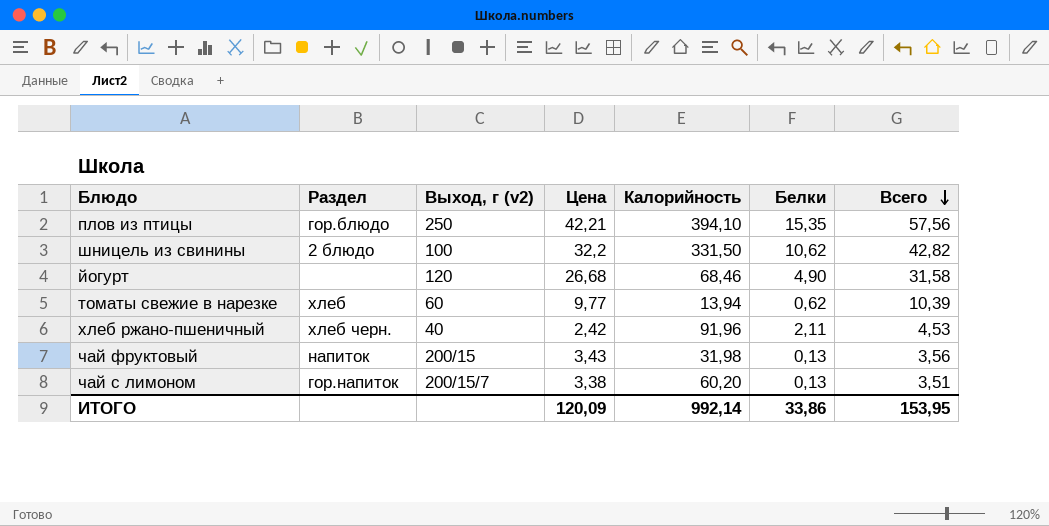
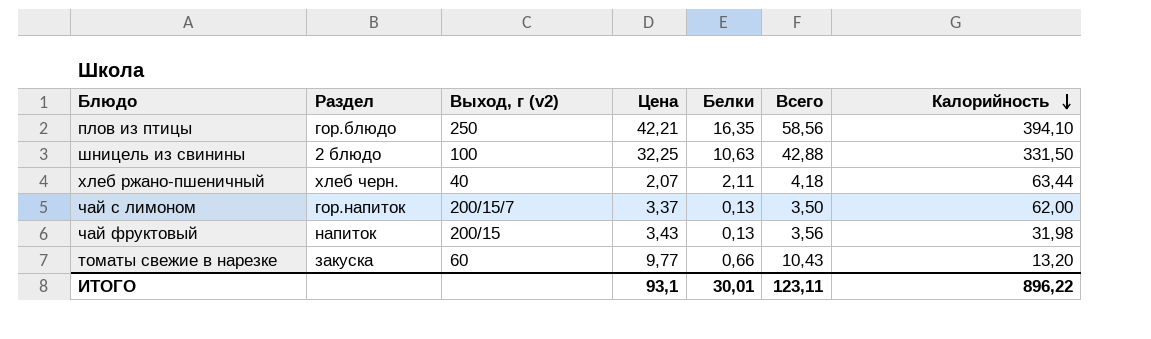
row order: Всего descending -> Калорийность descending
column Калорийность | position: 5 -> 7
row йогурт: none | 120 | 26,68 | 68,46 | 4,90 | 31,58 -> none
плов из птицы | Белки: 15,35 -> 16,35
плов из птицы | Всего: 57,56 -> 58,56
шницель из свинины | Цена: 32,2 -> 32,25
шницель из свинины | Белки: 10,62 -> 10,63
шницель из свинины | Всего: 42,82 -> 42,88
хлеб ржано-пшеничный | Цена: 2,42 -> 2,07
хлеб ржано-пшеничный | Всего: 4,53 -> 4,18
хлеб ржано-пшеничный | Калорийность: 91,96 -> 63,44
чай с лимоном | Цена: 3,38 -> 3,37
чай с лимоном | Всего: 3,51 -> 3,50
чай с лимоном | Калорийность: 60,20 -> 62,00
томаты свежие в нарезке | Раздел: хлеб -> закуска
томаты свежие в нарезке | Белки: 0,62 -> 0,66
томаты свежие в нарезке | Всего: 10,39 -> 10,43
томаты свежие в нарезке | Калорийность: 13,94 -> 13,20
ИТОГО | Цена: 120,09 -> 93,1
ИТОГО | Белки: 33,86 -> 30,01
ИТОГО | Всего: 153,95 -> 123,11
ИТОГО | Калорийность: 992,14 -> 896,22

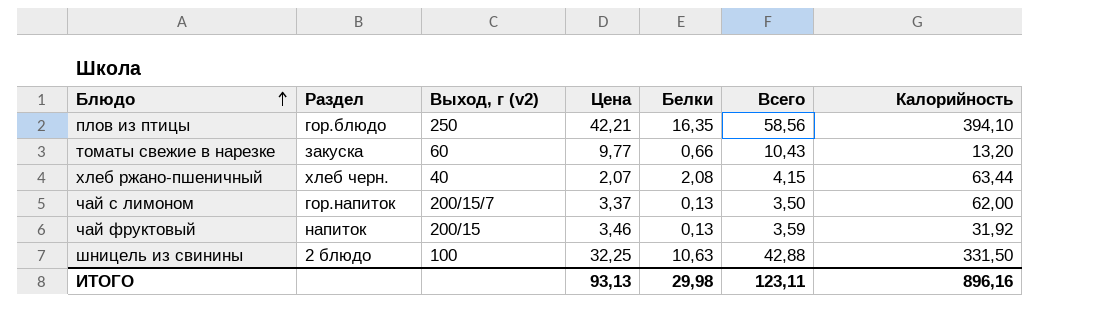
row order: Калорийность descending -> Блюдо ascending
хлеб ржано-пшеничный | Белки: 2,11 -> 2,08
хлеб ржано-пшеничный | Всего: 4,18 -> 4,15
чай фруктовый | Цена: 3,43 -> 3,46
чай фруктовый | Всего: 3,56 -> 3,59
чай фруктовый | Калорийность: 31,98 -> 31,92
ИТОГО | Цена: 93,1 -> 93,13
ИТОГО | Белки: 30,01 -> 29,98
ИТОГО | Калорийность: 896,22 -> 896,16

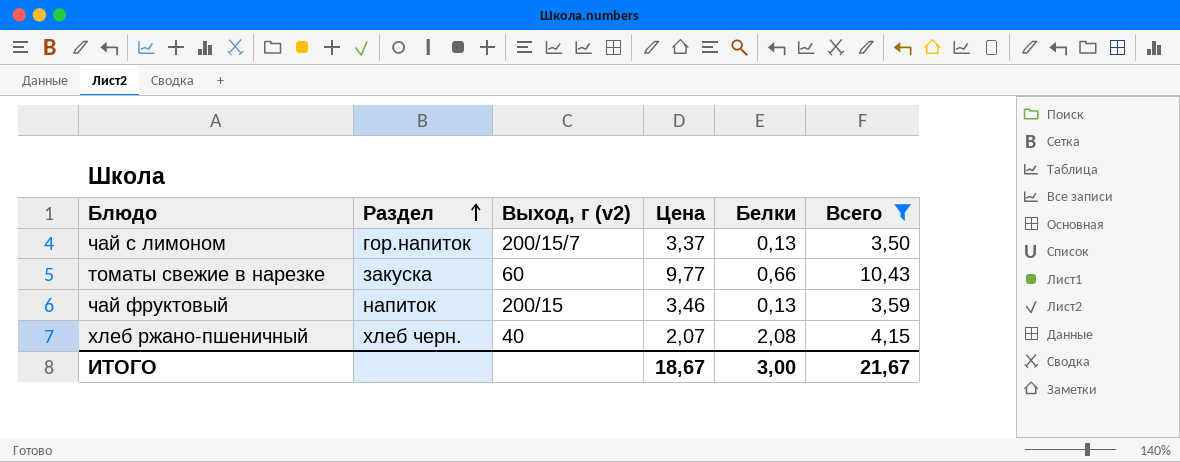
filter: none -> Всего <= 10,43
row order: Блюдо ascending -> Раздел ascending
column Калорийность | position: 7 -> none
ИТОГО | Цена: 93,13 -> 18,67
ИТОГО | Белки: 29,98 -> 3,00
ИТОГО | Всего: 123,11 -> 21,67

